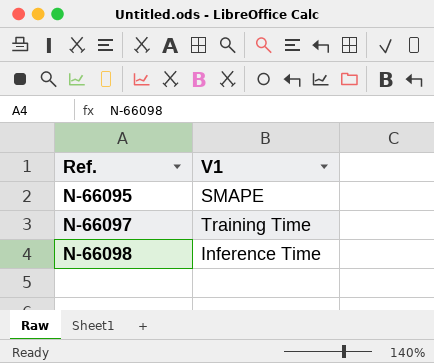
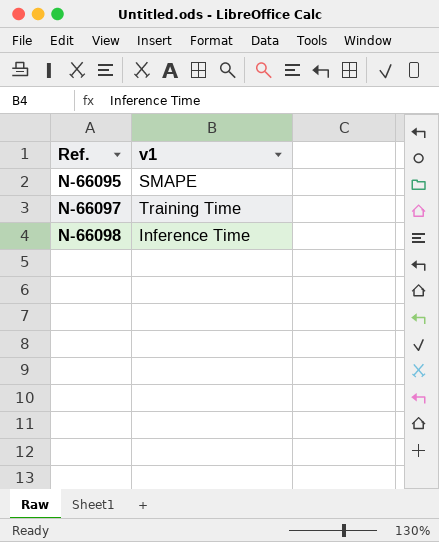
column name: V1 -> v1

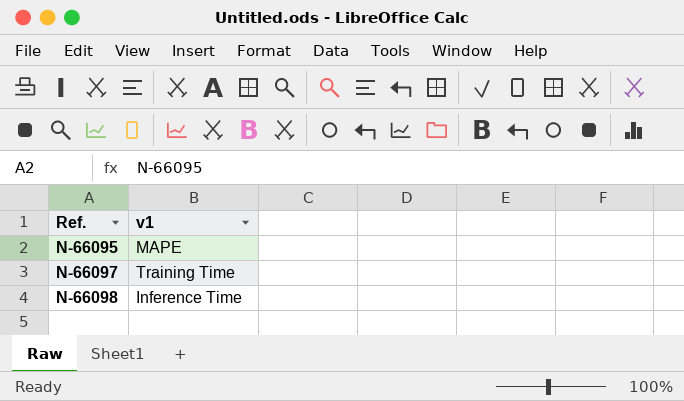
N-66095 | v1: SMAPE -> MAPE

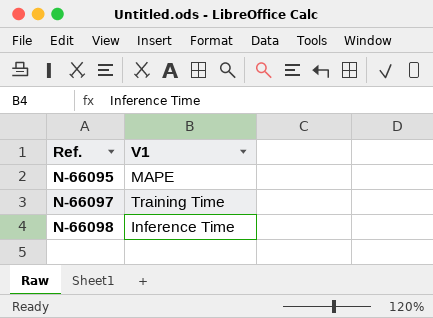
column name: v1 -> V1

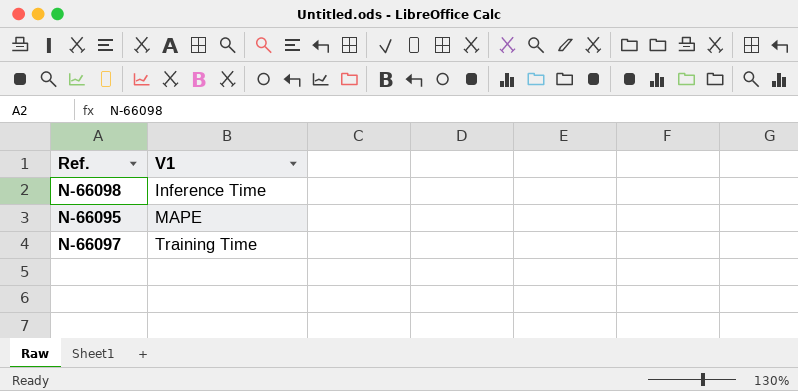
row order: Ref. ascending -> V1 ascending

